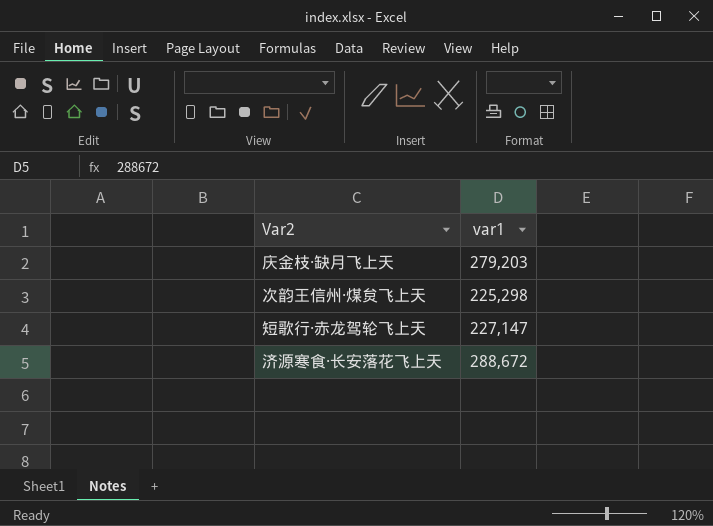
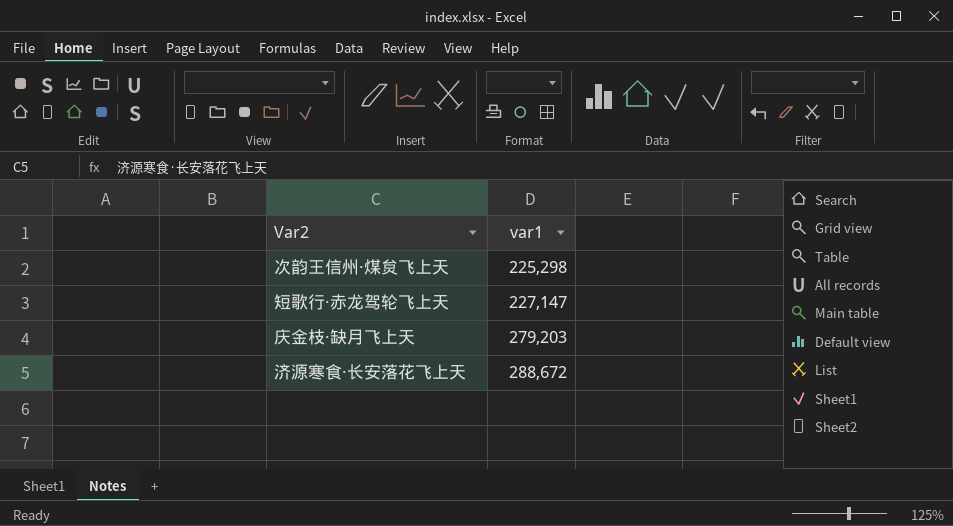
row order: none -> var1 ascending

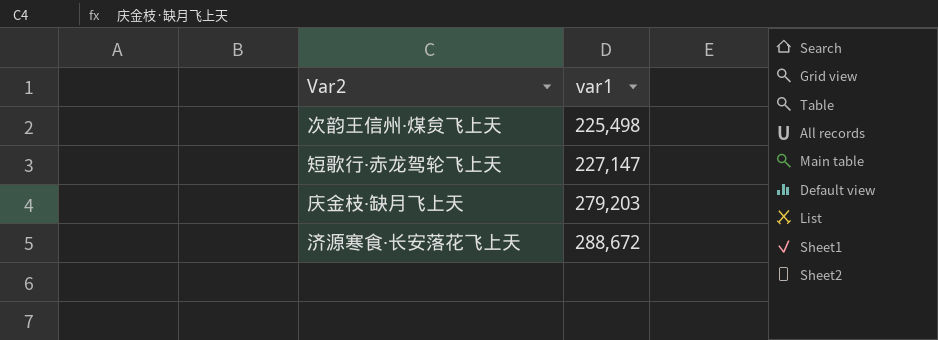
次韵王信州·煤炱飞上天 | var1: 225,298 -> 225,498

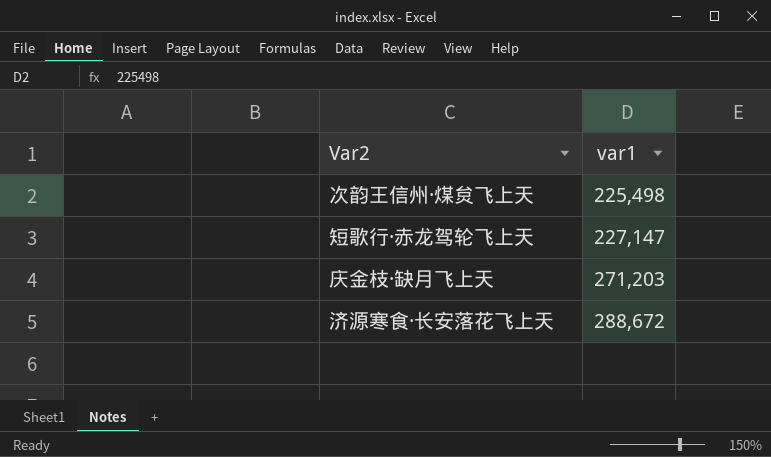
庆金枝·缺月飞上天 | var1: 279,203 -> 271,203

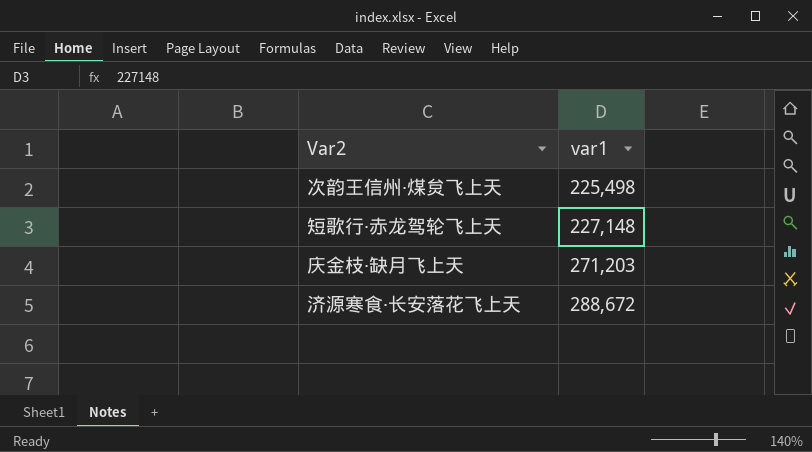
短歌行·赤龙驾轮飞上天 | var1: 227,147 -> 227,148

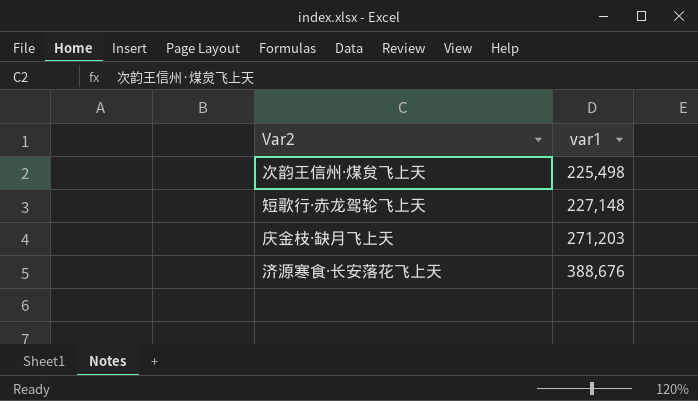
济源寒食·长安落花飞上天 | var1: 288,672 -> 388,676

